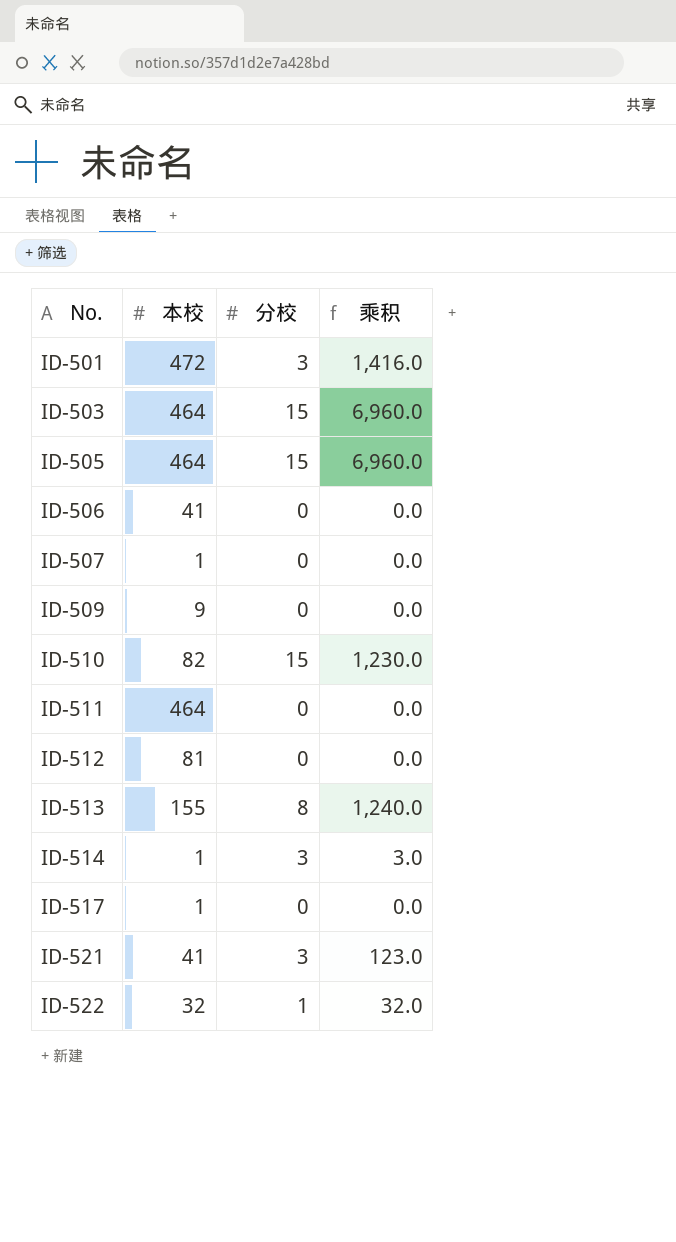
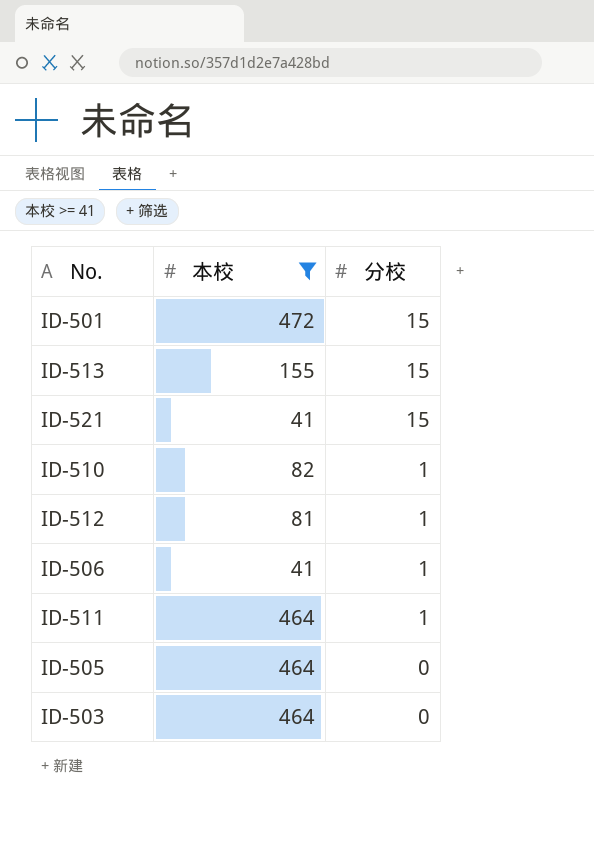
filter: none -> 本校 >= 41
row order: No. ascending -> 分校 descending
column 乘积 | formula: [本校] * [分校] -> none
ID-501 | 分校: 3 -> 15
ID-513 | 分校: 8 -> 15
ID-521 | 分校: 3 -> 15
ID-510 | 分校: 15 -> 1
ID-512 | 分校: 0 -> 1
ID-506 | 分校: 0 -> 1
ID-511 | 分校: 0 -> 1
ID-505 | 分校: 15 -> 0
ID-503 | 分校: 15 -> 0

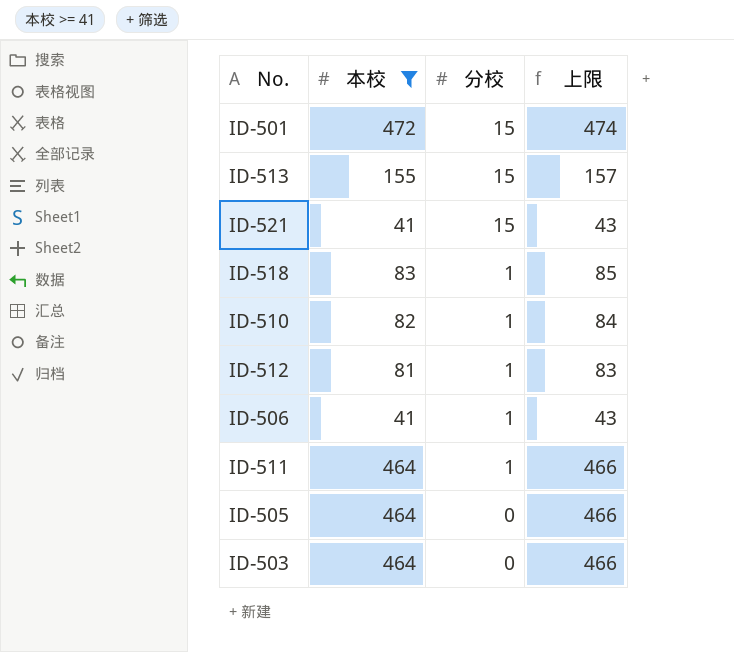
column 上限 | formula: none -> [本校] + 2
row ID-518: none -> 83 | 1 | 85

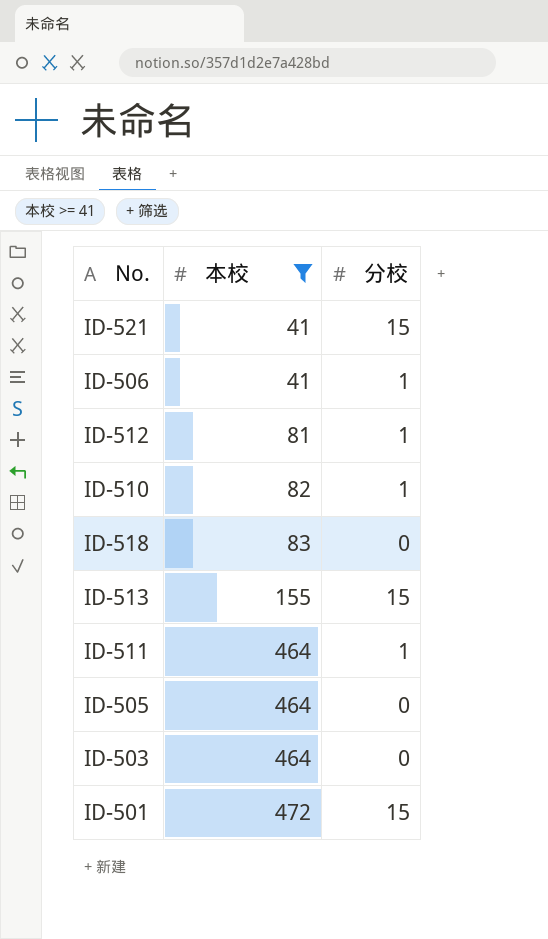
row order: 分校 descending -> 本校 ascending
column 上限 | formula: [本校] + 2 -> none
ID-518 | 分校: 1 -> 0

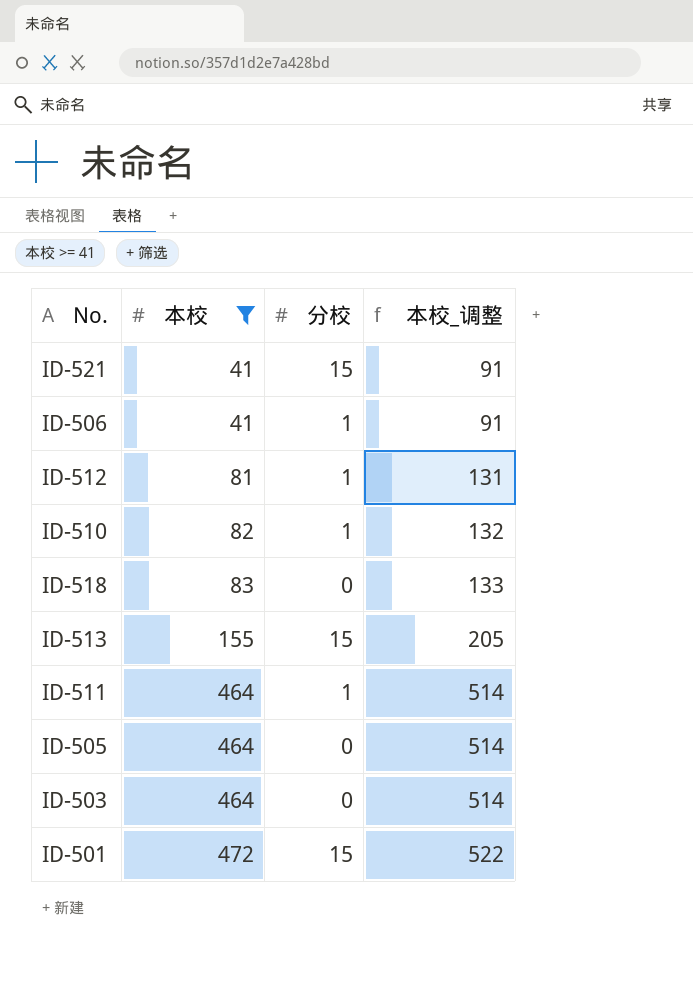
column 本校_调整 | formula: none -> [本校] + 50

